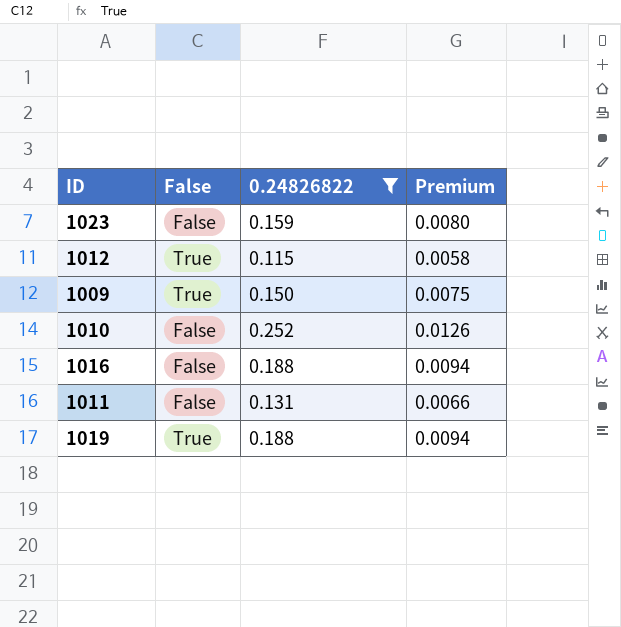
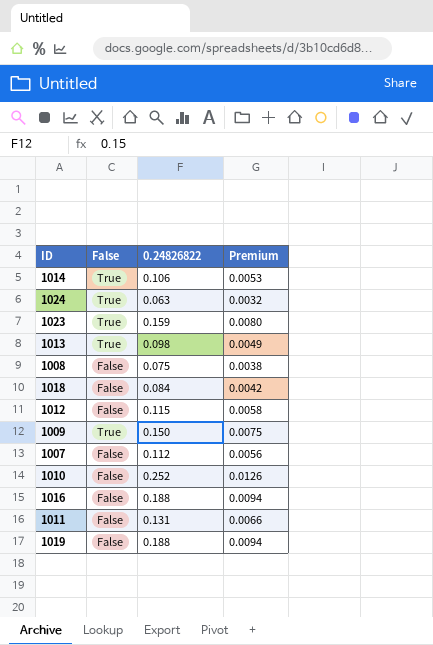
filter: 0.24826822 >= 0.115 -> none
1023 | False: False -> True
1012 | False: True -> False
1019 | False: True -> False

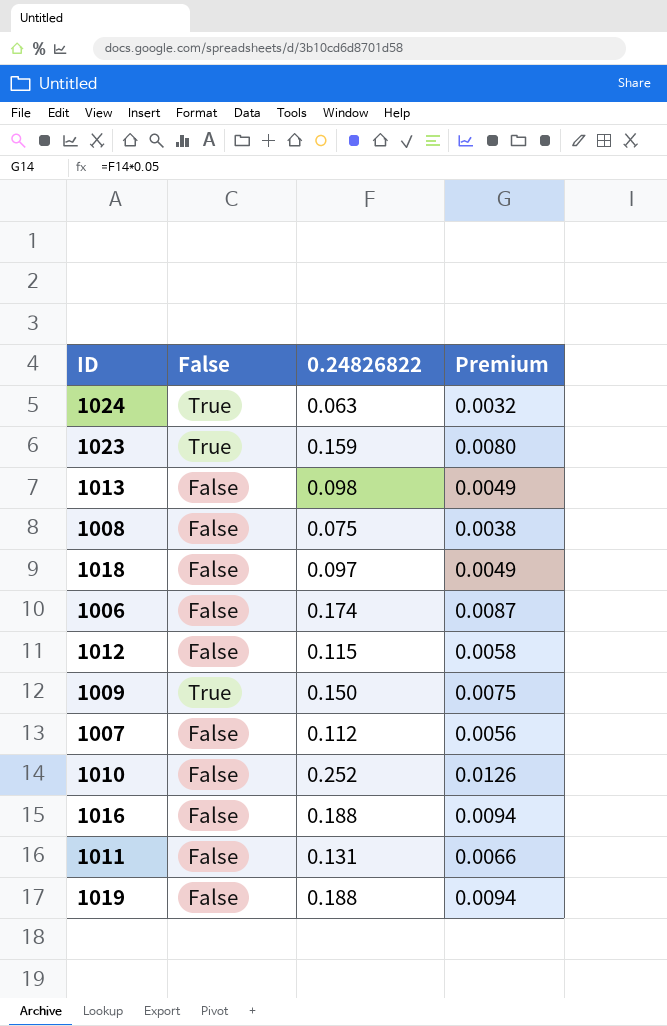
row 1014: True | 0.106 | 0.0053 -> none
1013 | False: True -> False
1018 | 0.24826822: 0.084 -> 0.097
1018 | Premium: 0.0042 -> 0.0049
row 1006: none -> False | 0.174 | 0.0087

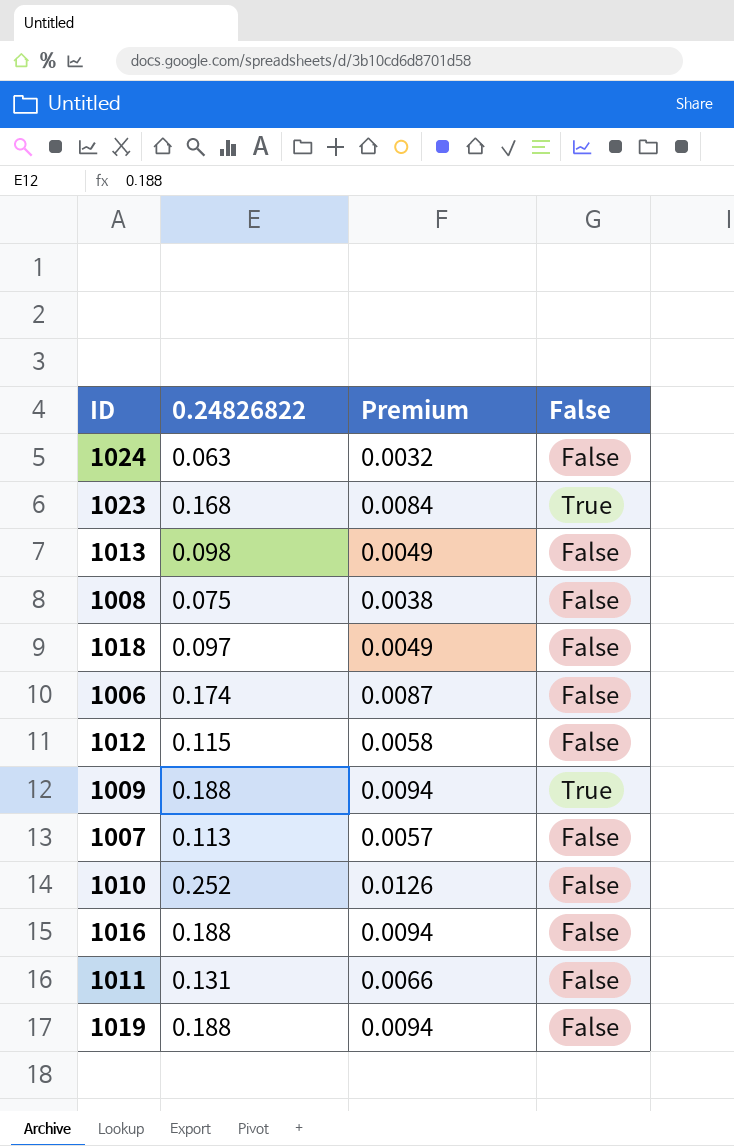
column False | position: 2 -> 4
1024 | False: True -> False
1023 | 0.24826822: 0.159 -> 0.168
1023 | Premium: 0.0080 -> 0.0084
1009 | 0.24826822: 0.150 -> 0.188
1009 | Premium: 0.0075 -> 0.0094
1007 | 0.24826822: 0.112 -> 0.113
1007 | Premium: 0.0056 -> 0.0057

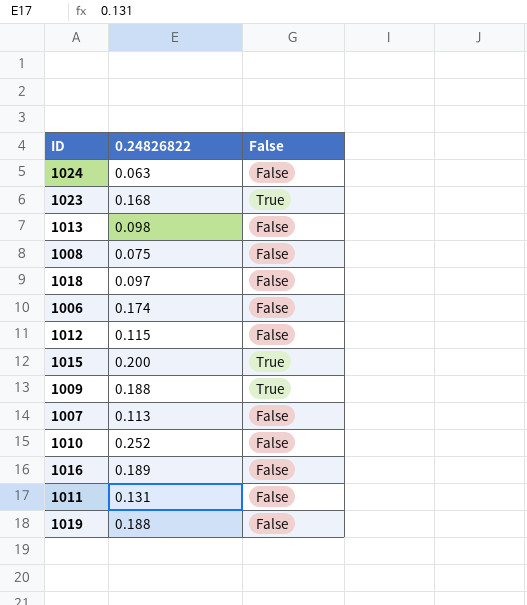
column Premium | formula: [0.24826822] * 0.05 -> none
row 1015: none -> 0.200 | True
1016 | 0.24826822: 0.188 -> 0.189

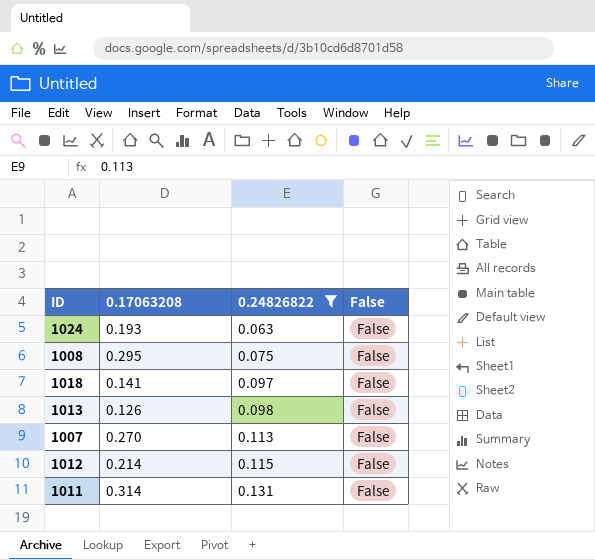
filter: none -> 0.24826822 <= 0.131
row order: none -> 0.24826822 ascending
column 0.17063208 | position: none -> 2

